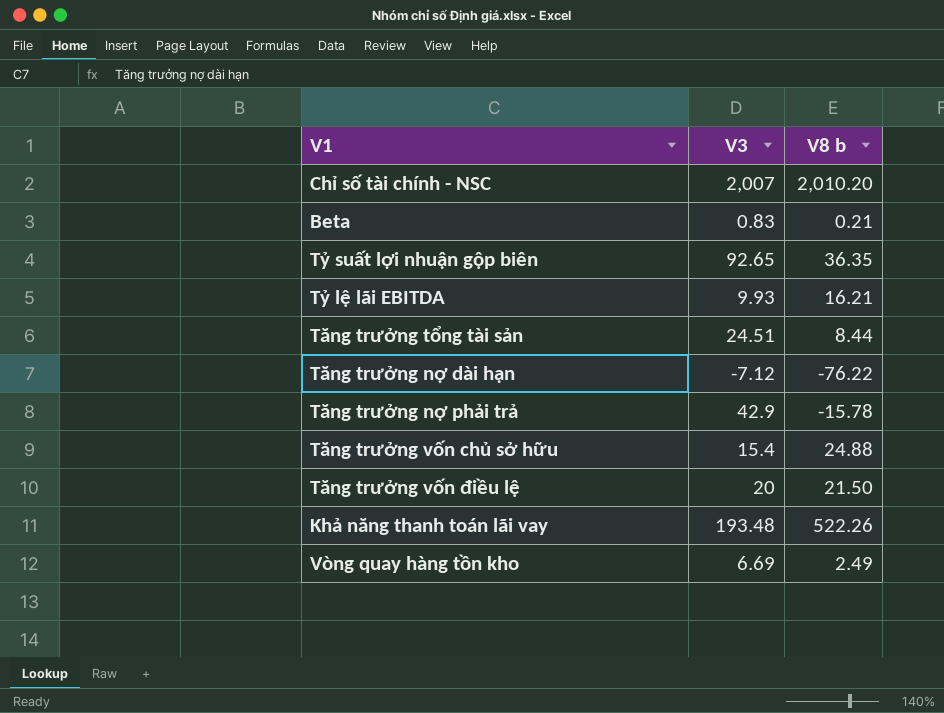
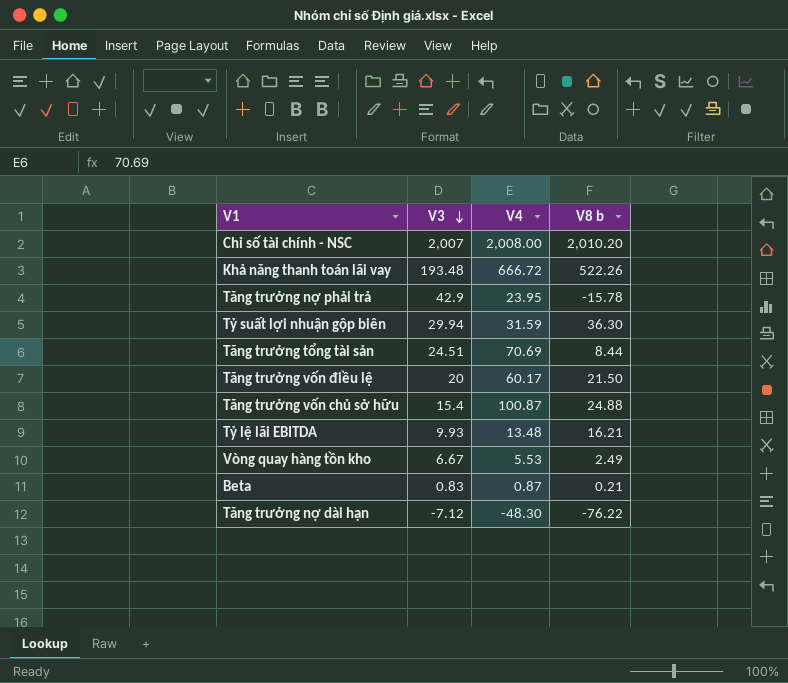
row order: none -> V3 descending
column V4 | position: none -> 3
Tỷ suất lợi nhuận gộp biên | V3: 92.65 -> 29.94
Tỷ suất lợi nhuận gộp biên | V8 b: 36.35 -> 36.30
Vòng quay hàng tồn kho | V3: 6.69 -> 6.67

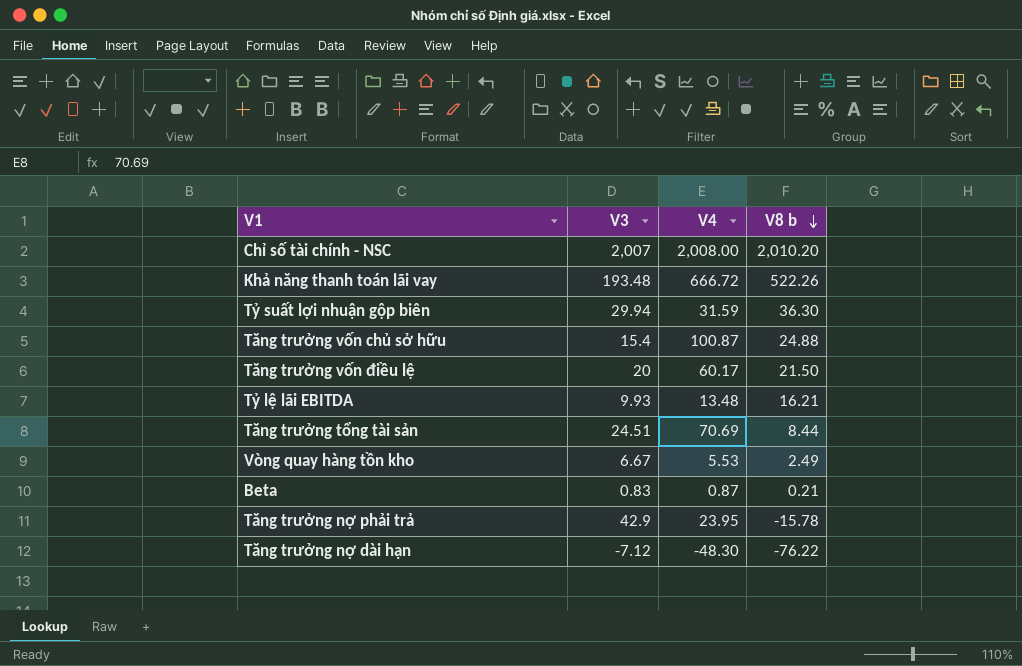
row order: V3 descending -> V8 b descending

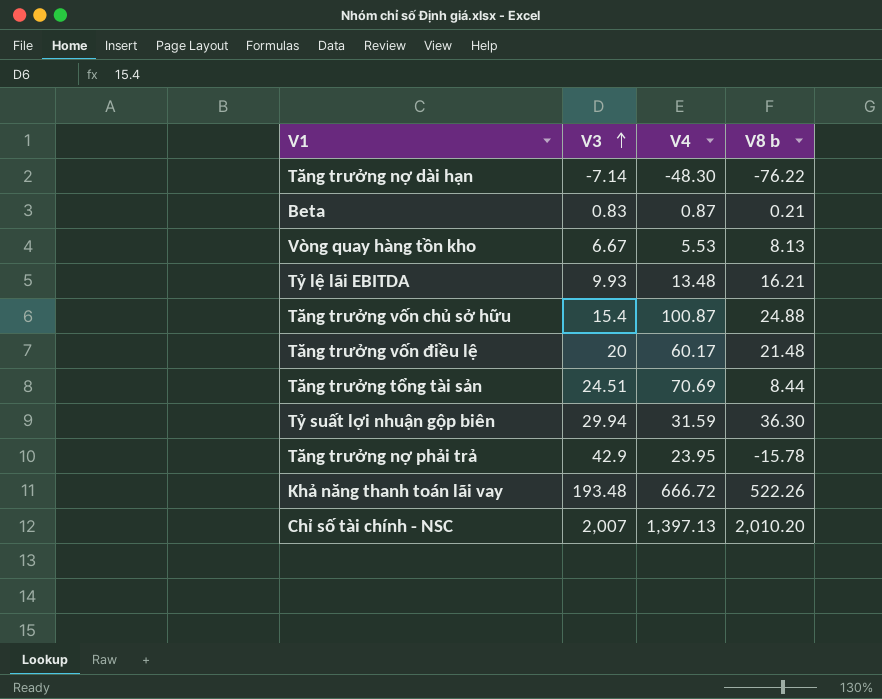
row order: V8 b descending -> V3 ascending
Tăng trưởng nợ dài hạn | V3: -7.12 -> -7.14
Vòng quay hàng tồn kho | V8 b: 2.49 -> 8.13
Tăng trưởng vốn điều lệ | V8 b: 21.50 -> 21.48
Chỉ số tài chính - NSC | V4: 2,008.00 -> 1,397.13

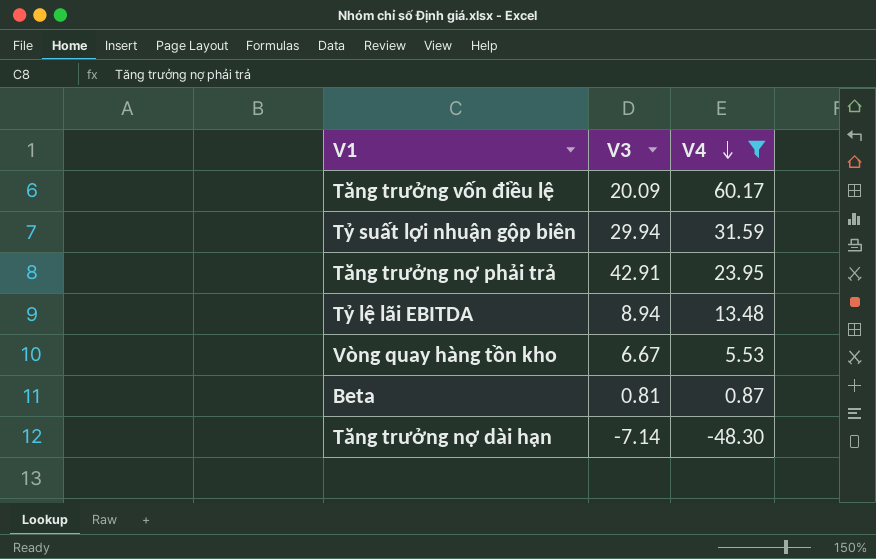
filter: none -> V4 <= 60.17
row order: V3 ascending -> V4 descending
column V8 b | position: 4 -> none
Tăng trưởng vốn điều lệ | V3: 20 -> 20.09
Tăng trưởng nợ phải trả | V3: 42.9 -> 42.91
Tỷ lệ lãi EBITDA | V3: 9.93 -> 8.94
Beta | V3: 0.83 -> 0.81

